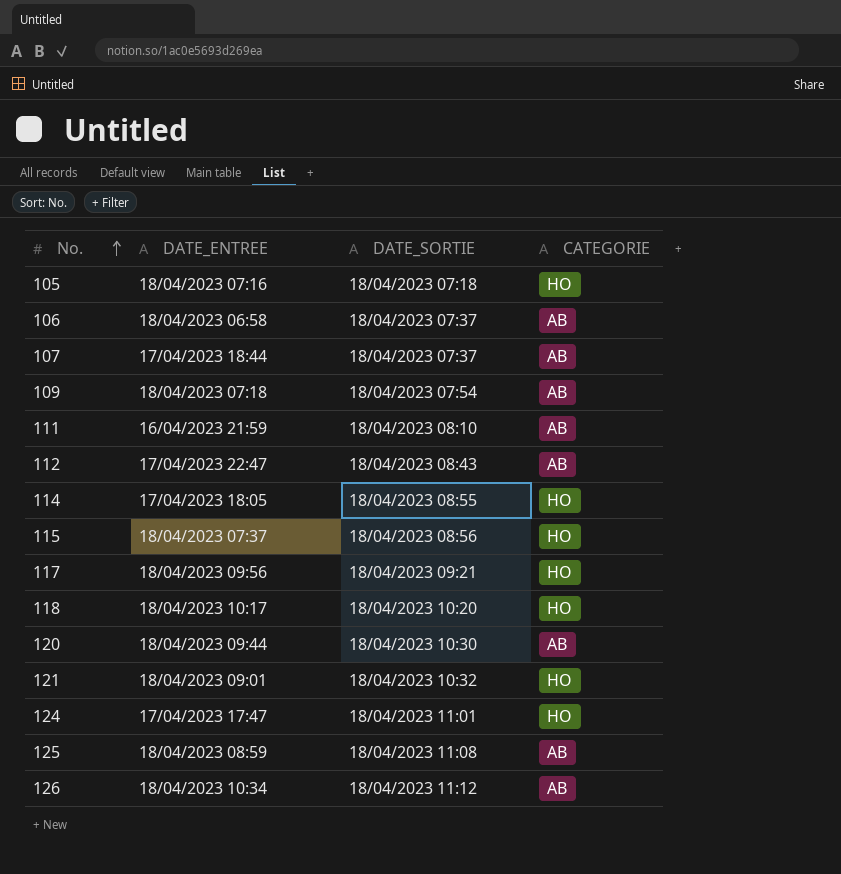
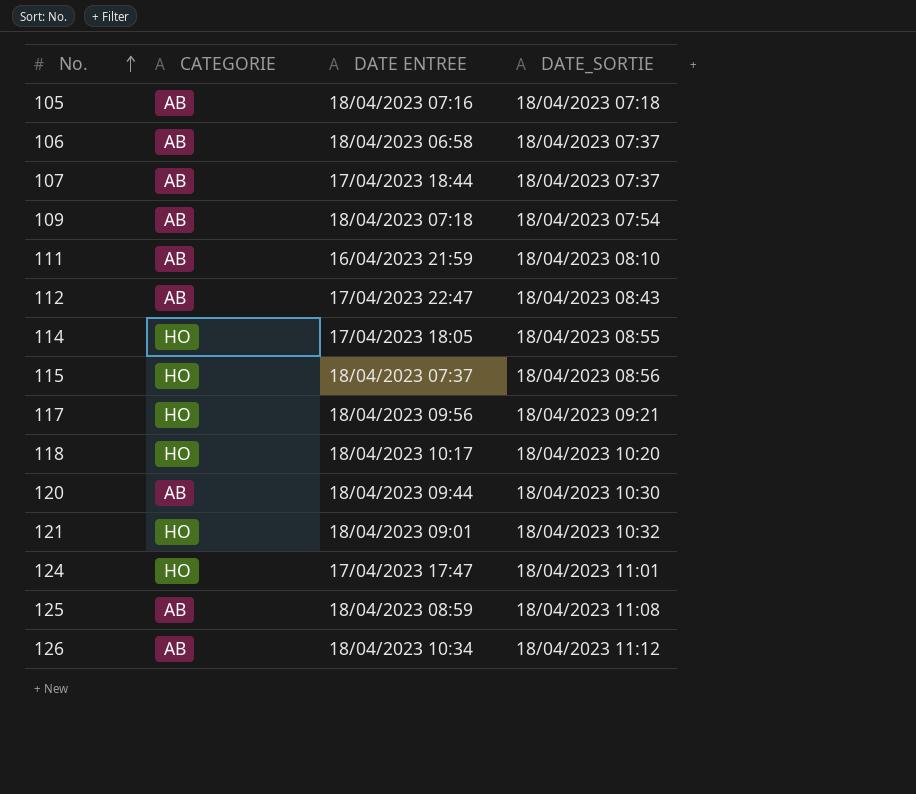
column CATEGORIE | position: 4 -> 2
column name: DATE_ENTREE -> DATE ENTREE
105 | CATEGORIE: HO -> AB

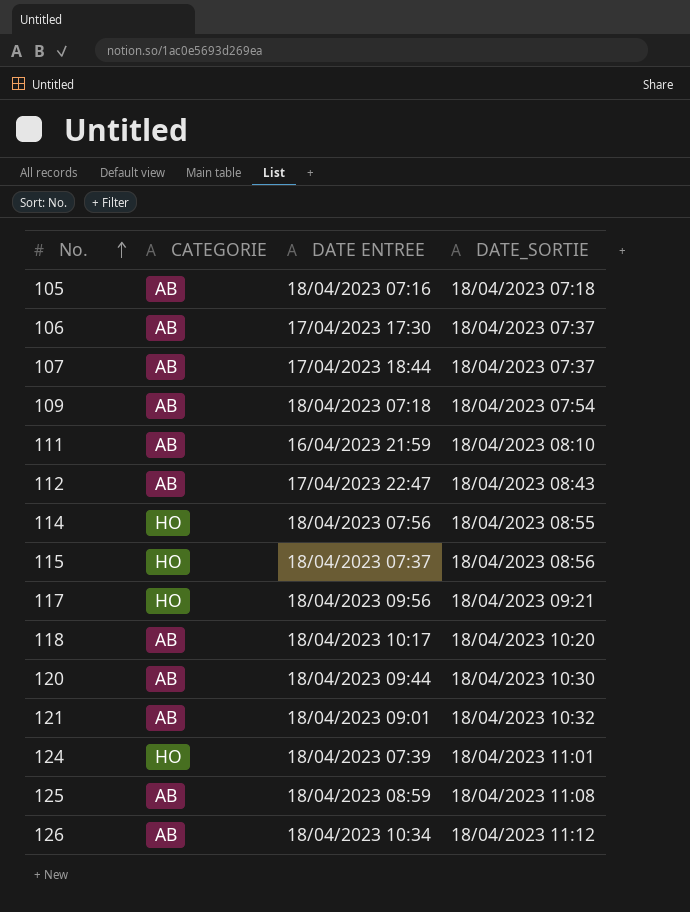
106 | DATE ENTREE: 18/04/2023 06:58 -> 17/04/2023 17:30
114 | DATE ENTREE: 17/04/2023 18:05 -> 18/04/2023 07:56
118 | CATEGORIE: HO -> AB
121 | CATEGORIE: HO -> AB
124 | DATE ENTREE: 17/04/2023 17:47 -> 18/04/2023 07:39

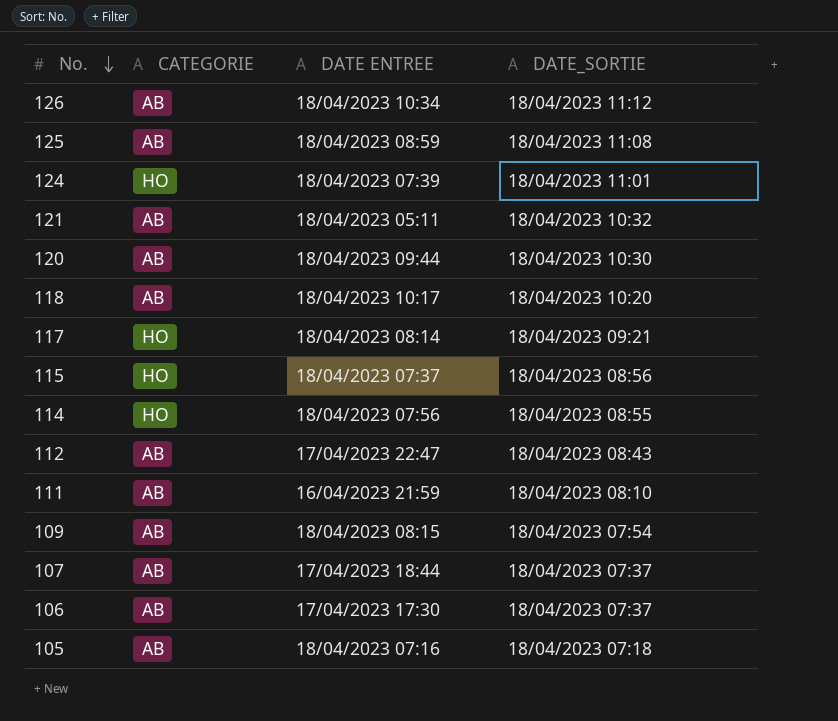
row order: No. ascending -> No. descending
121 | DATE ENTREE: 18/04/2023 09:01 -> 18/04/2023 05:11
117 | DATE ENTREE: 18/04/2023 09:56 -> 18/04/2023 08:14
109 | DATE ENTREE: 18/04/2023 07:18 -> 18/04/2023 08:15

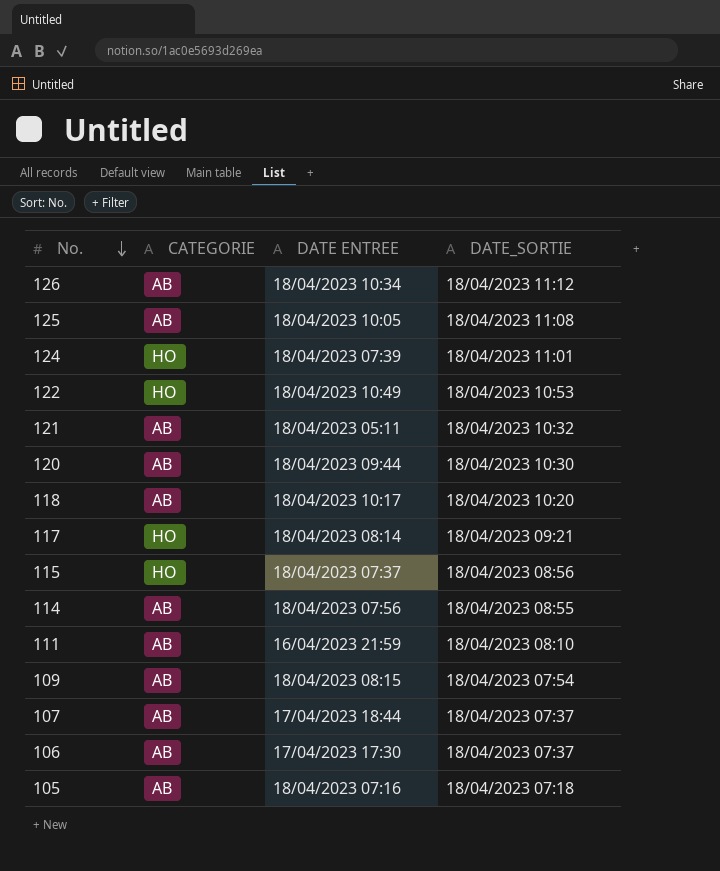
row 112: AB | 17/04/2023 22:47 | 18/04/2023 08:43 -> none
125 | DATE ENTREE: 18/04/2023 08:59 -> 18/04/2023 10:05
row 122: none -> HO | 18/04/2023 10:49 | 18/04/2023 10:53
114 | CATEGORIE: HO -> AB

